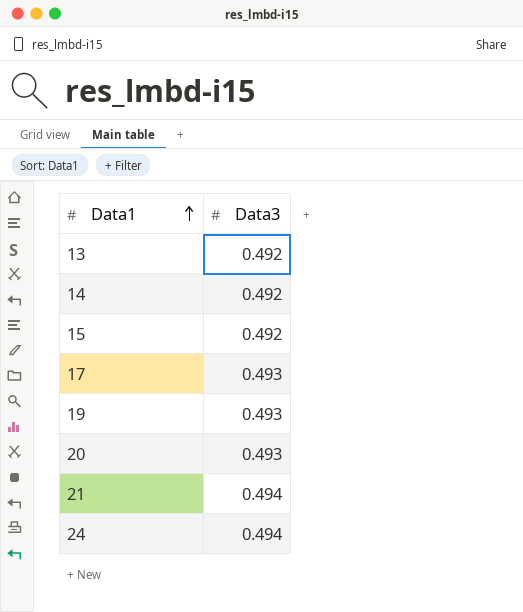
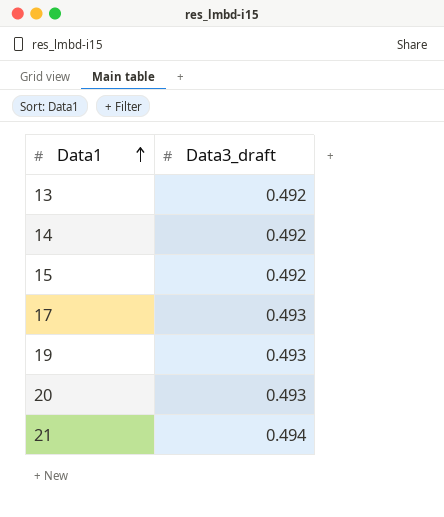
column name: Data3 -> Data3_draft
row 24: 0.494 -> none

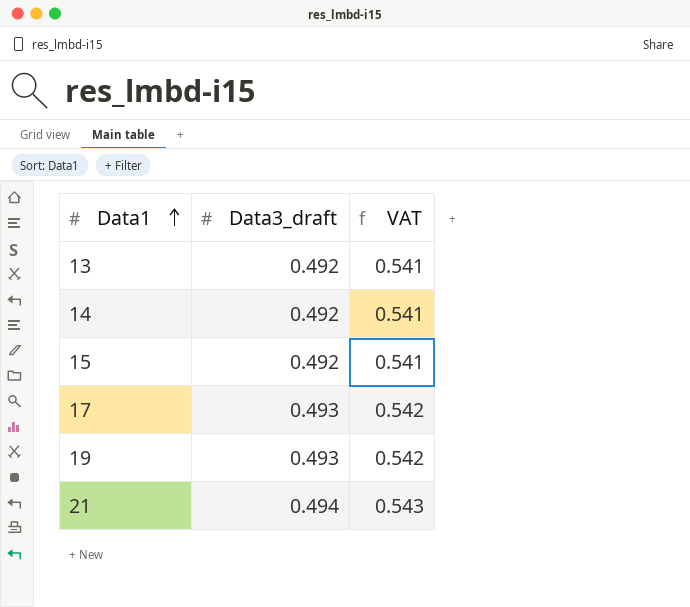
column VAT | formula: none -> [Data3_draft] * 1.1
row 20: 0.493 -> none

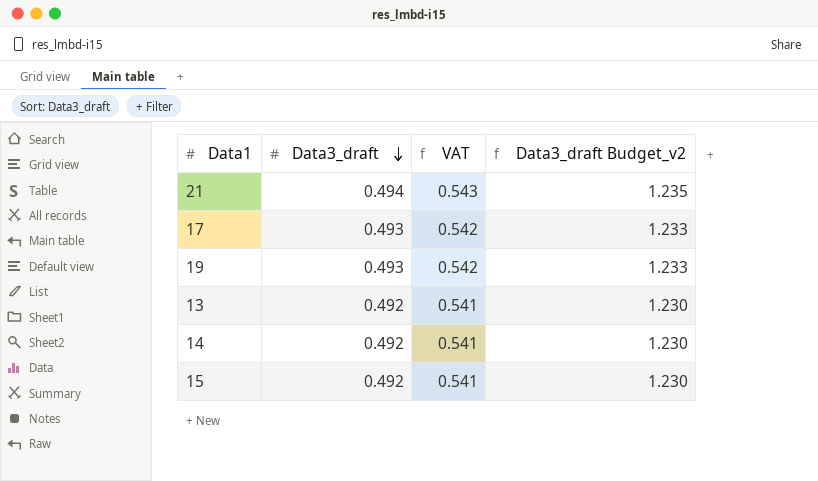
row order: Data1 ascending -> Data3_draft descending
column Data3_draft Budget_v2 | formula: none -> [Data3_draft] * 2.5

